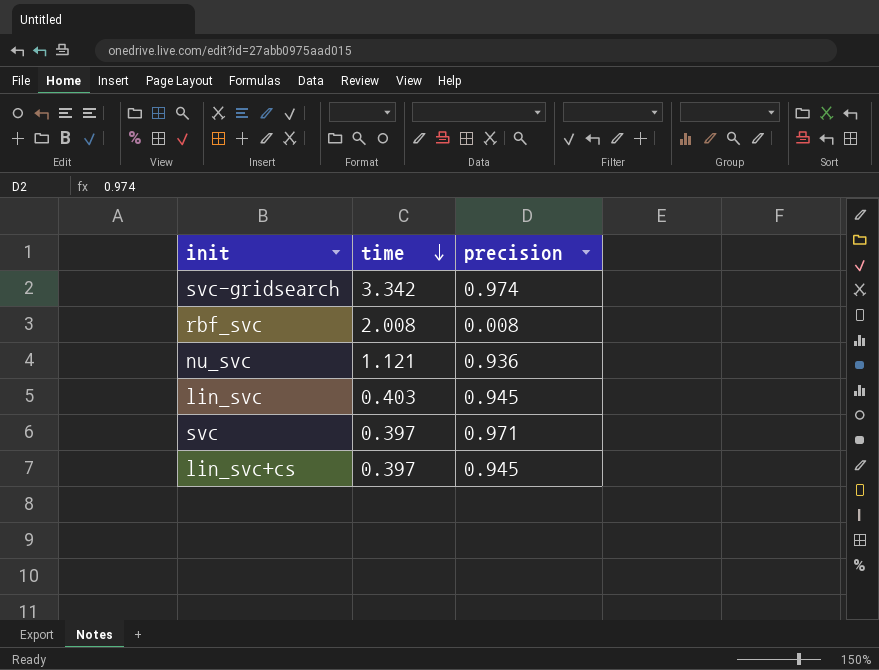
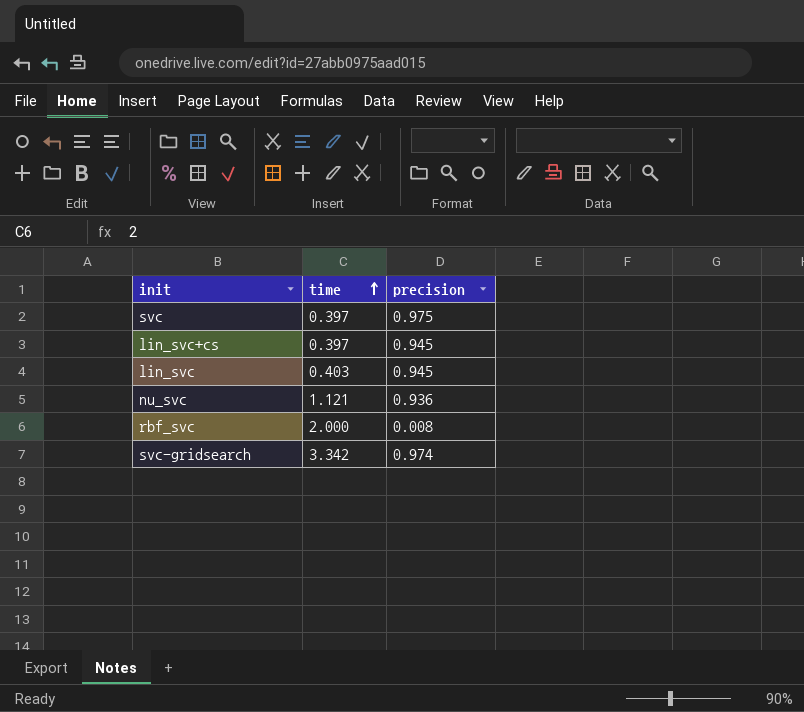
row order: time descending -> time ascending
svc | precision: 0.971 -> 0.975
rbf_svc | time: 2.008 -> 2.000

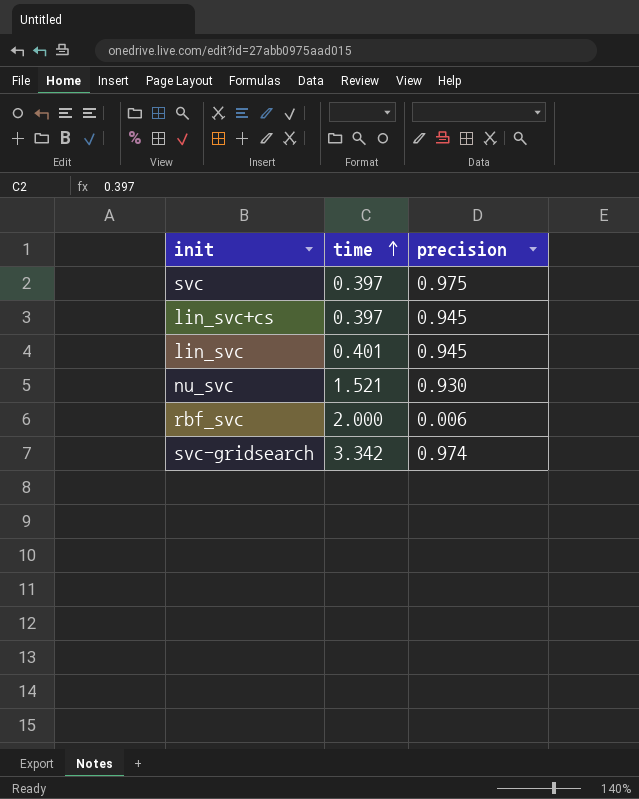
lin_svc | time: 0.403 -> 0.401
nu_svc | time: 1.121 -> 1.521
nu_svc | precision: 0.936 -> 0.930
rbf_svc | precision: 0.008 -> 0.006

